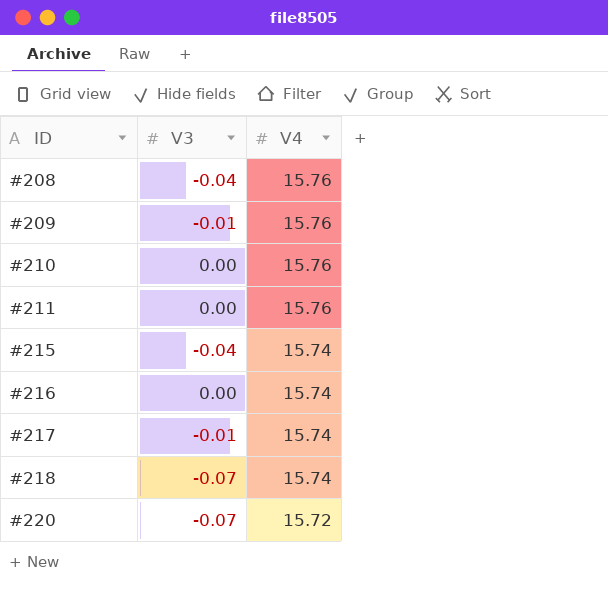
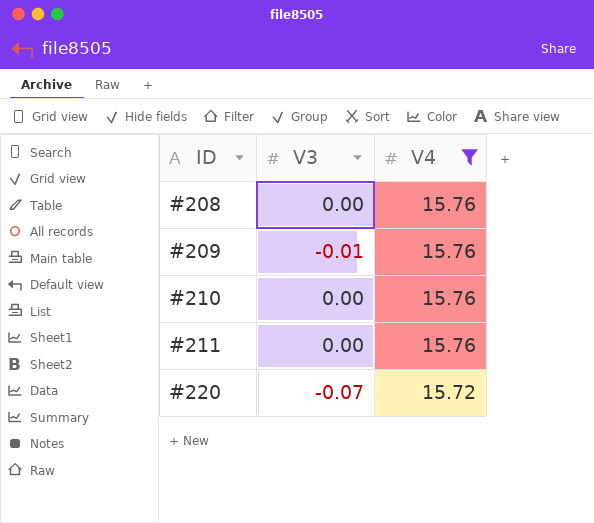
filter: none -> V4 != 15.74
#208 | V3: -0.04 -> 0.00

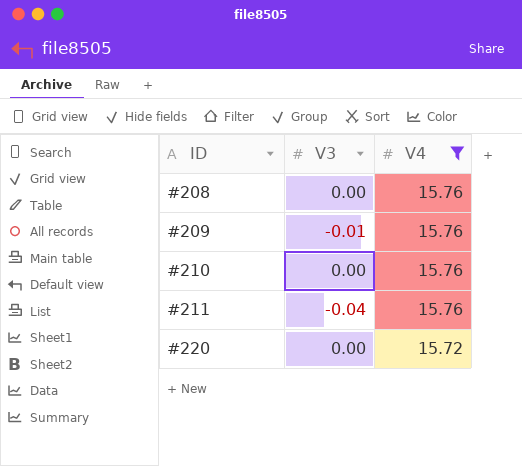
#211 | V3: 0.00 -> -0.04
#220 | V3: -0.07 -> 0.00

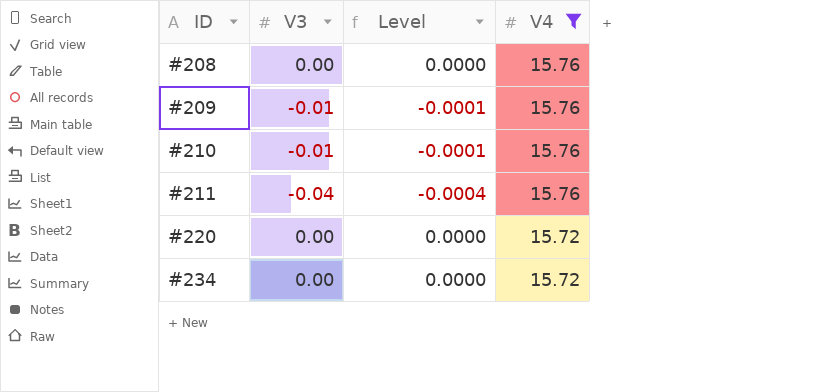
column Level | formula: none -> [V3] * 0.01
#210 | V3: 0.00 -> -0.01
row #234: none -> 0.00 | 0.0000 | 15.72

